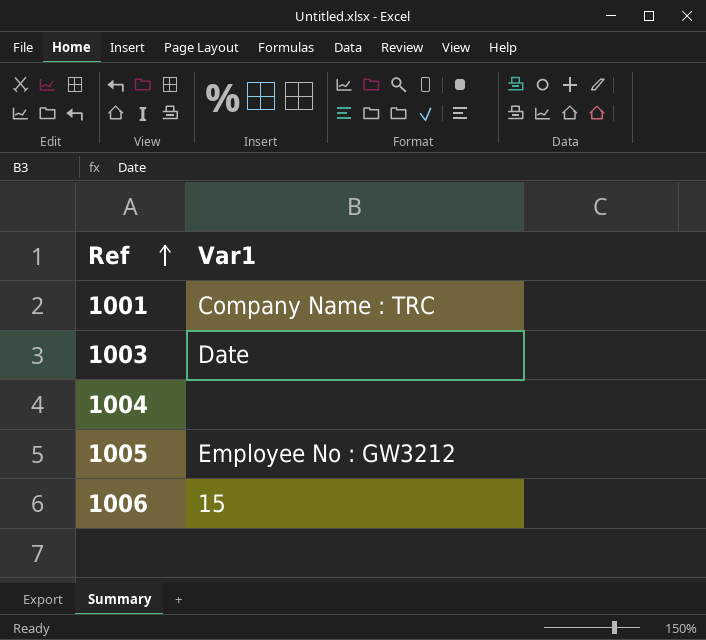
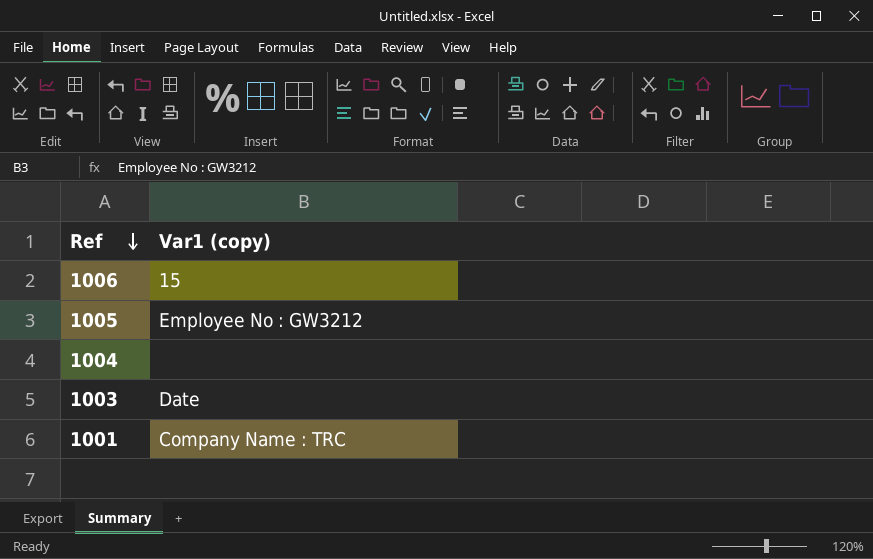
row order: Ref ascending -> Ref descending
column name: Var1 -> Var1 (copy)

